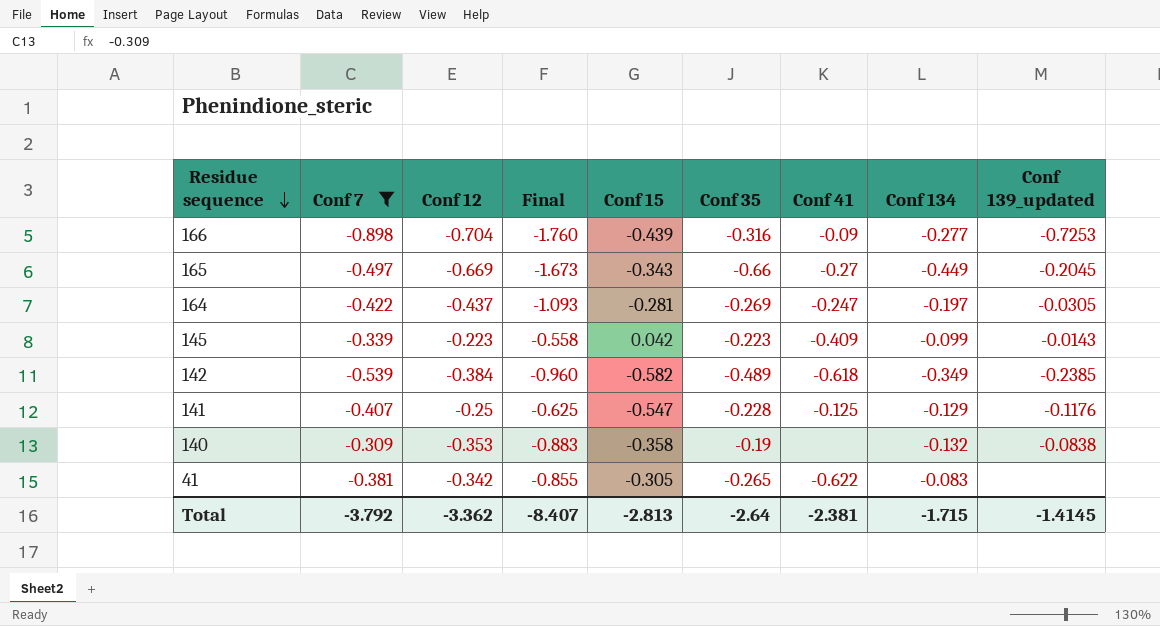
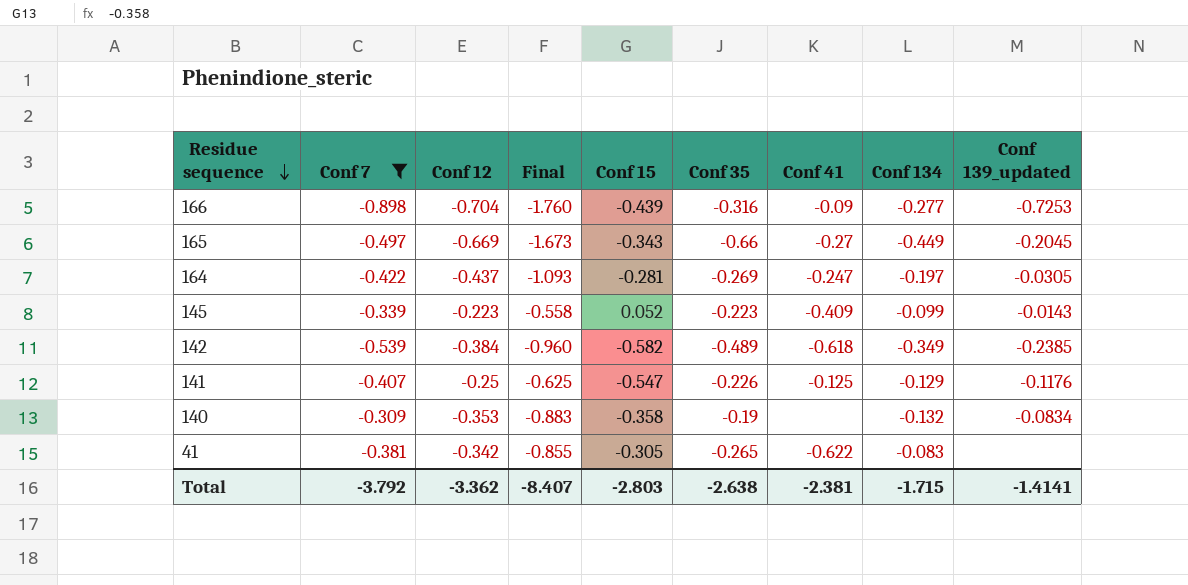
145 | Conf 15: 0.042 -> 0.052
141 | Conf 35: -0.228 -> -0.226
140 | Conf 139_updated: -0.0838 -> -0.0834
Total | Conf 15: -2.813 -> -2.803
Total | Conf 35: -2.64 -> -2.638
Total | Conf 139_updated: -1.4145 -> -1.4141

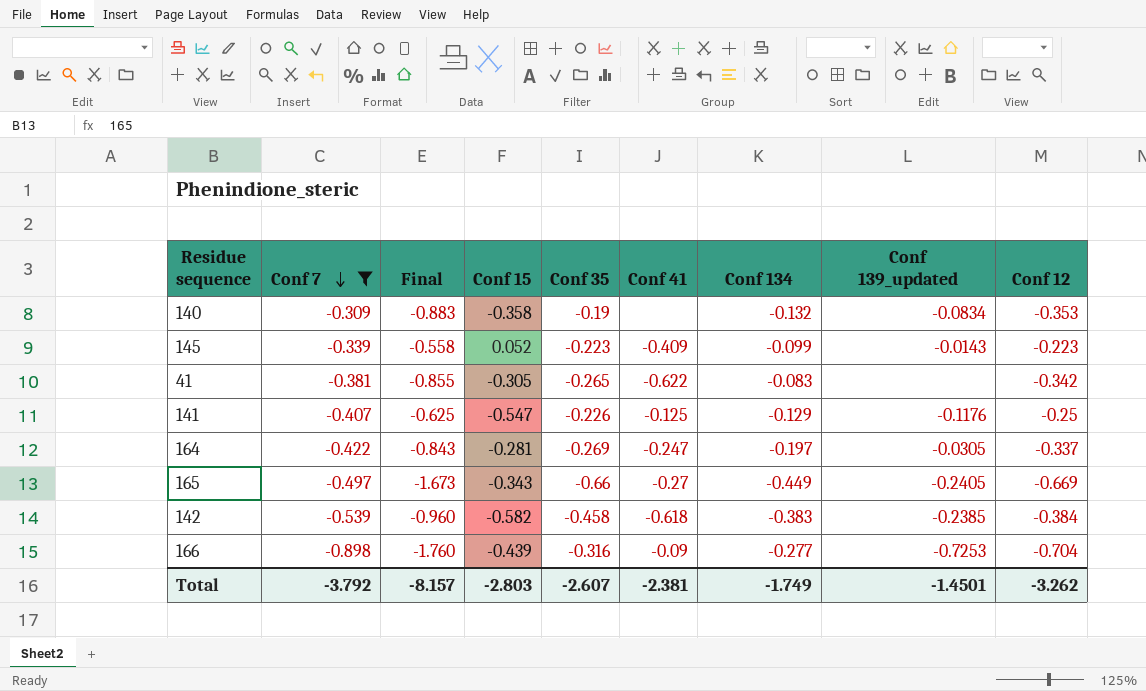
row order: Residue sequence descending -> Conf 7 descending
column Conf 12 | position: 3 -> 9
164 | Final: -1.093 -> -0.843
164 | Conf 12: -0.437 -> -0.337
165 | Conf 139_updated: -0.2045 -> -0.2405
142 | Conf 35: -0.489 -> -0.458
142 | Conf 134: -0.349 -> -0.383
Total | Final: -8.407 -> -8.157
Total | Conf 35: -2.638 -> -2.607
Total | Conf 134: -1.715 -> -1.749
Total | Conf 139_updated: -1.4141 -> -1.4501
Total | Conf 12: -3.362 -> -3.262

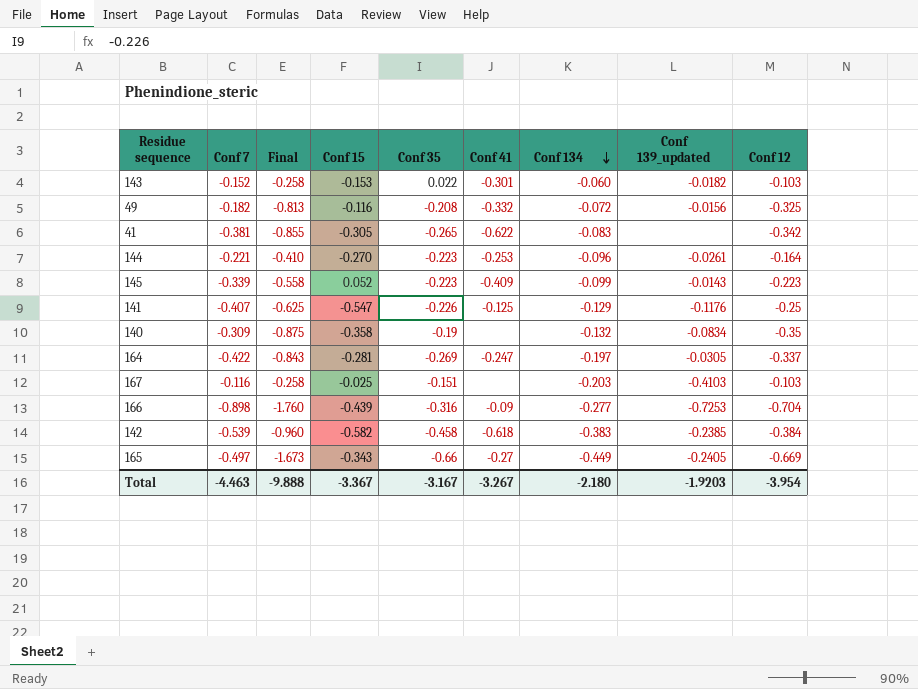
filter: Conf 7 <= -0.309 -> none
row order: Conf 7 descending -> Conf 134 descending
140 | Final: -0.883 -> -0.875
140 | Conf 12: -0.353 -> -0.35
Total | Conf 7: -3.792 -> -4.463
Total | Final: -8.157 -> -9.888
Total | Conf 15: -2.803 -> -3.367
Total | Conf 35: -2.607 -> -3.167
Total | Conf 41: -2.381 -> -3.267
Total | Conf 134: -1.749 -> -2.180
Total | Conf 139_updated: -1.4501 -> -1.9203
Total | Conf 12: -3.262 -> -3.954

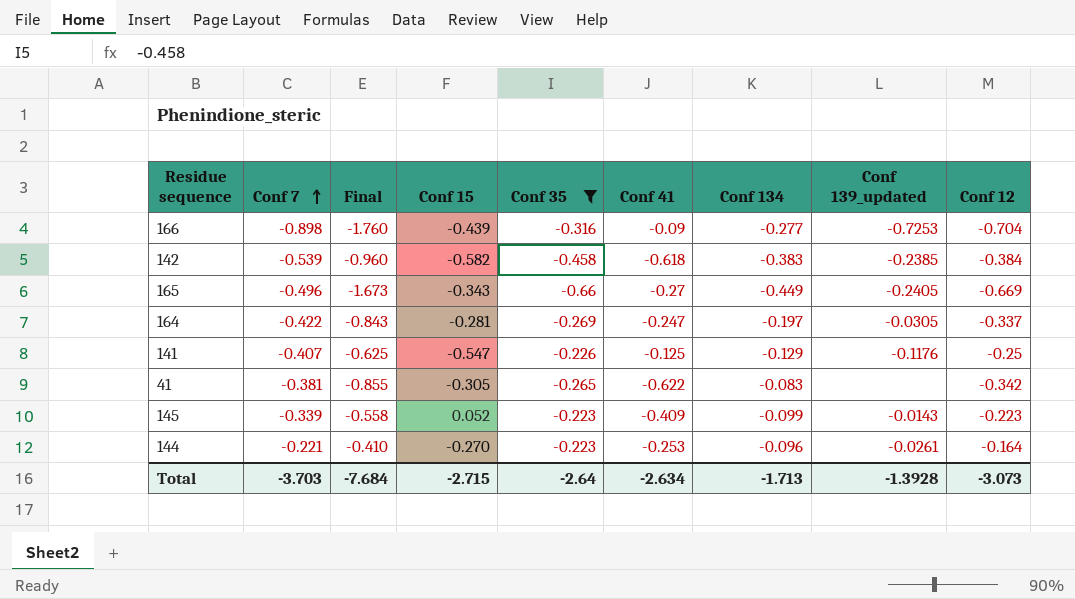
filter: none -> Conf 35 <= -0.223
row order: Conf 134 descending -> Conf 7 ascending
165 | Conf 7: -0.497 -> -0.496
Total | Conf 7: -4.463 -> -3.703
Total | Final: -9.888 -> -7.684
Total | Conf 15: -3.367 -> -2.715
Total | Conf 35: -3.167 -> -2.64
Total | Conf 41: -3.267 -> -2.634
Total | Conf 134: -2.180 -> -1.713
Total | Conf 139_updated: -1.9203 -> -1.3928
Total | Conf 12: -3.954 -> -3.073

